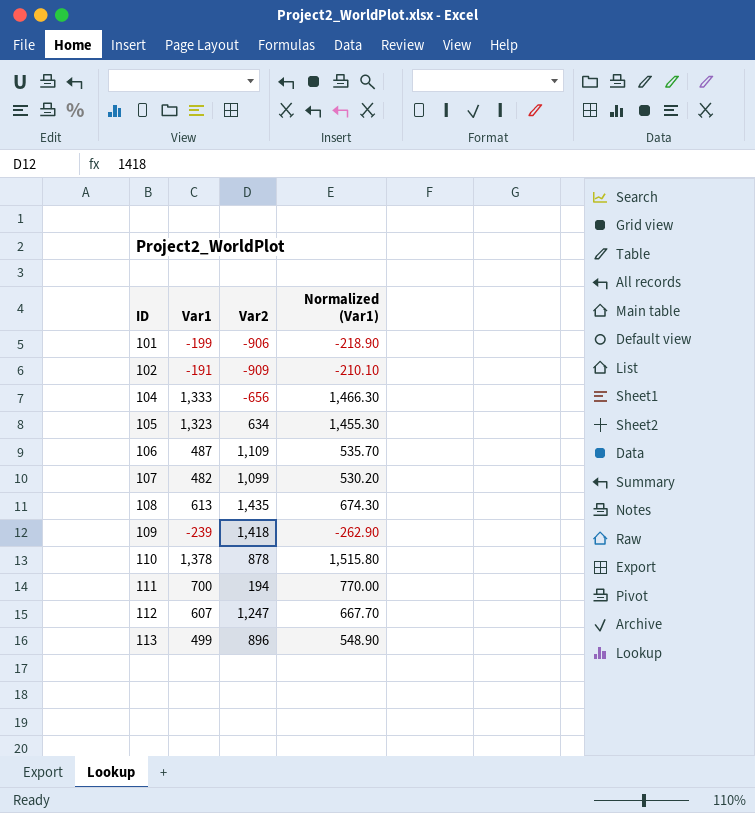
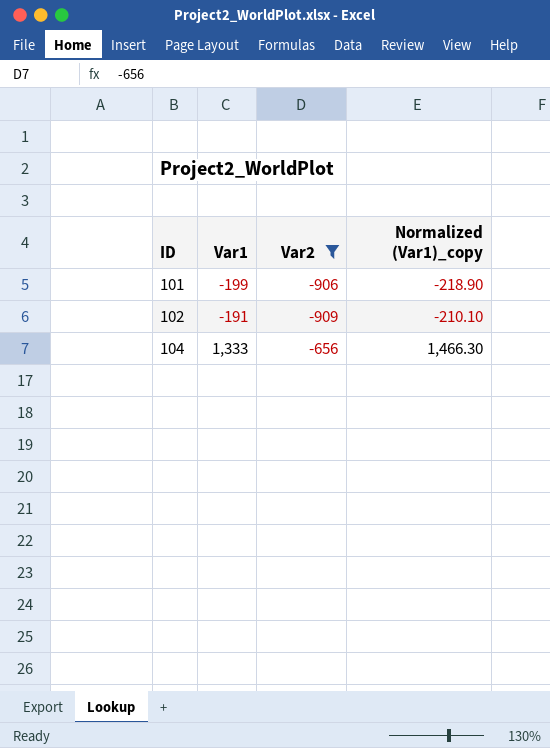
filter: none -> Var2 <= -656
column name: Normalized (Var1) -> Normalized (Var1)_copy

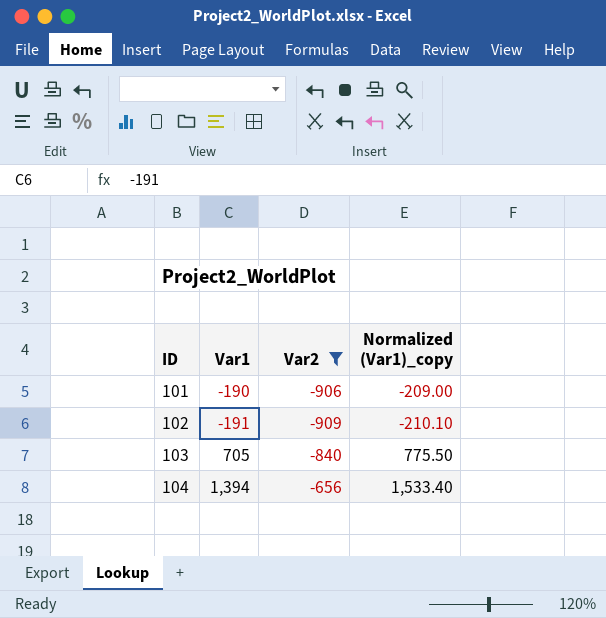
101 | Var1: -199 -> -190
101 | Normalized (Var1)_copy: -218.90 -> -209.00
row 103: none -> 705 | -840 | 775.50
104 | Var1: 1,333 -> 1,394
104 | Normalized (Var1)_copy: 1,466.30 -> 1,533.40

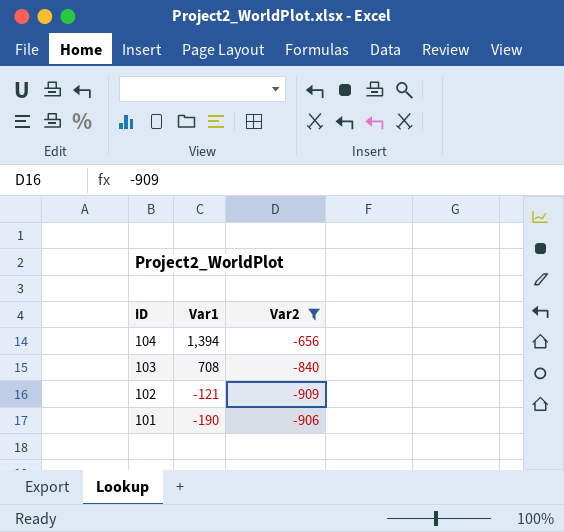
row order: ID ascending -> ID descending
column Normalized (Var1)_copy | formula: [Var1] * 1.1 -> none
103 | Var1: 705 -> 708
102 | Var1: -191 -> -121

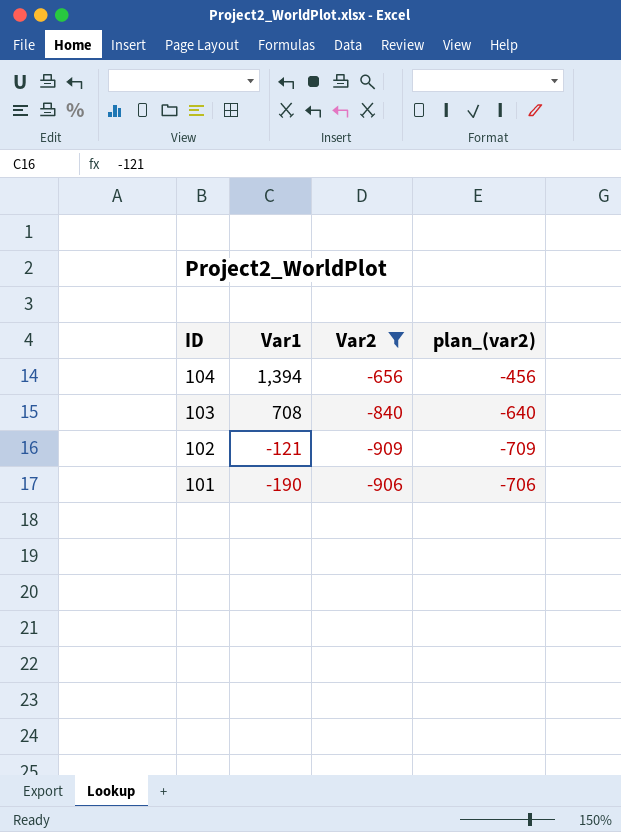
column plan_(var2) | formula: none -> [Var2] + 200

